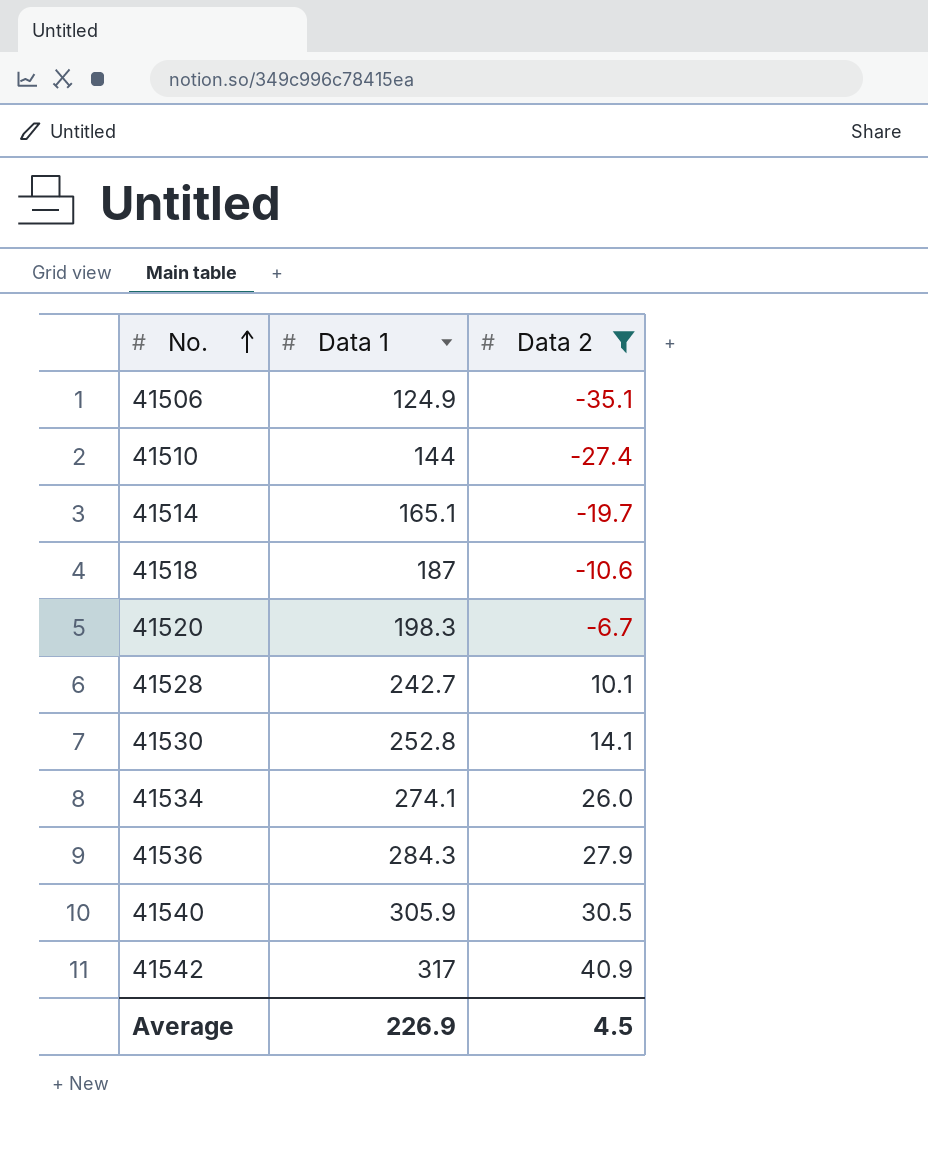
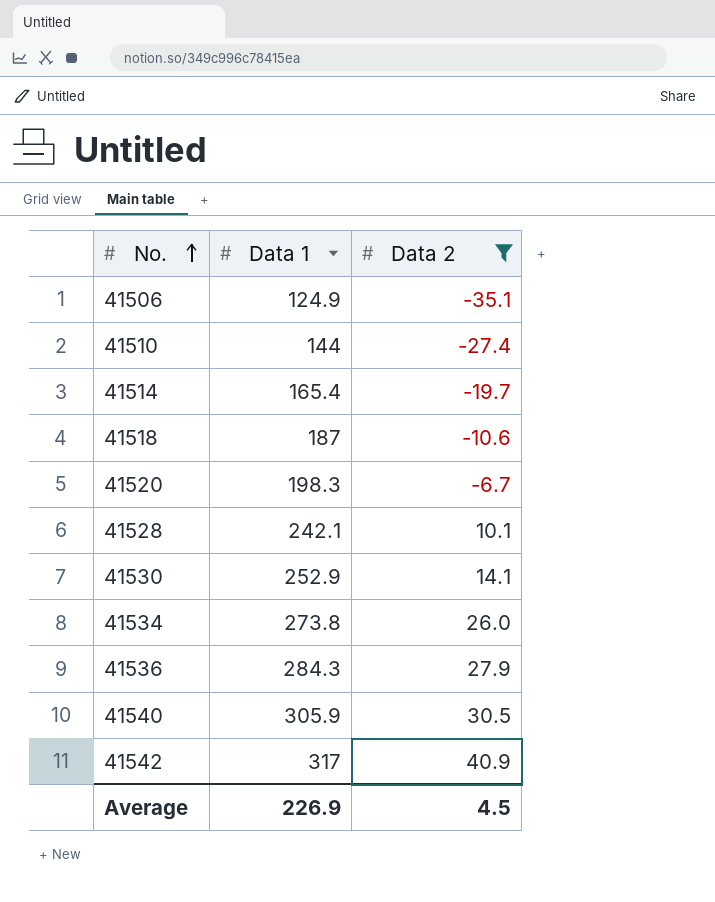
41514 | Data 1: 165.1 -> 165.4
41528 | Data 1: 242.7 -> 242.1
41530 | Data 1: 252.8 -> 252.9
41534 | Data 1: 274.1 -> 273.8

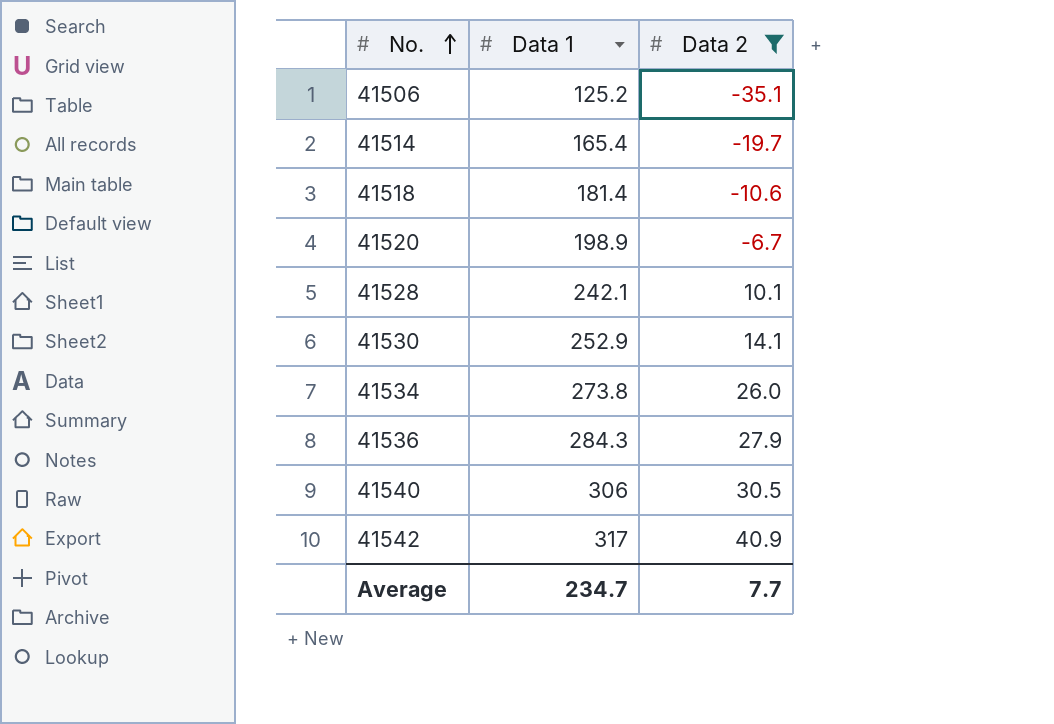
row 41510: 144 | -27.4 -> none
41506 | Data 1: 124.9 -> 125.2
41518 | Data 1: 187 -> 181.4
41520 | Data 1: 198.3 -> 198.9
41540 | Data 1: 305.9 -> 306
Average | Data 1: 226.9 -> 234.7
Average | Data 2: 4.5 -> 7.7

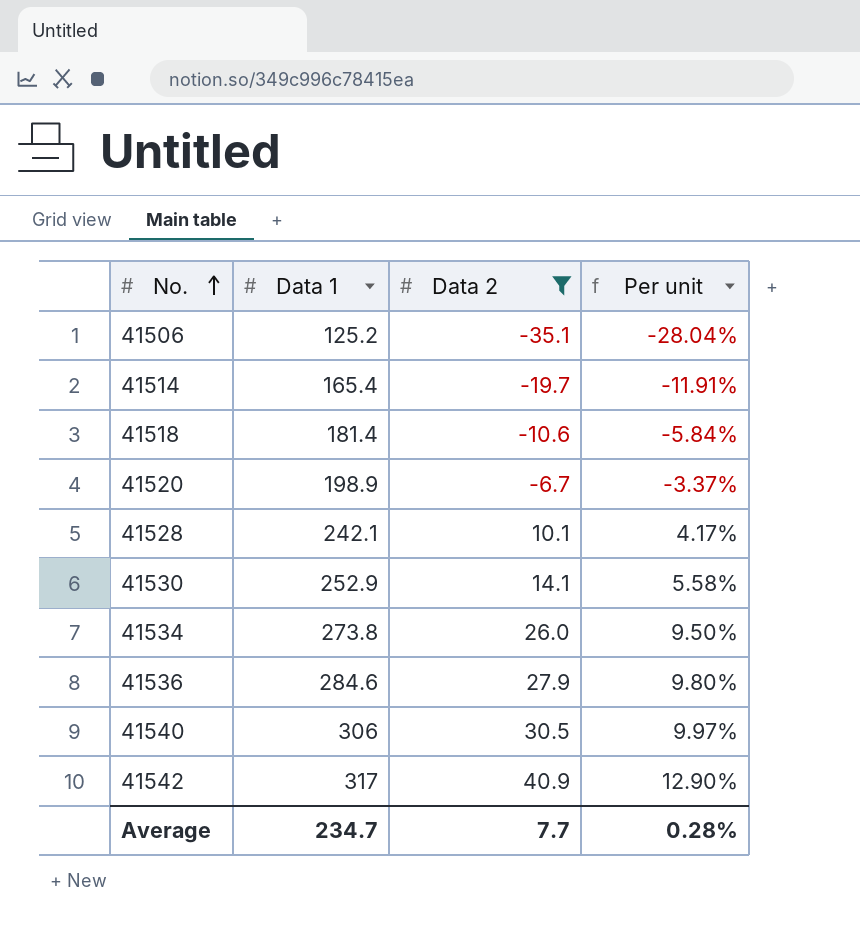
column Per unit | formula: none -> [Data 2] / [Data 1]
41536 | Data 1: 284.3 -> 284.6

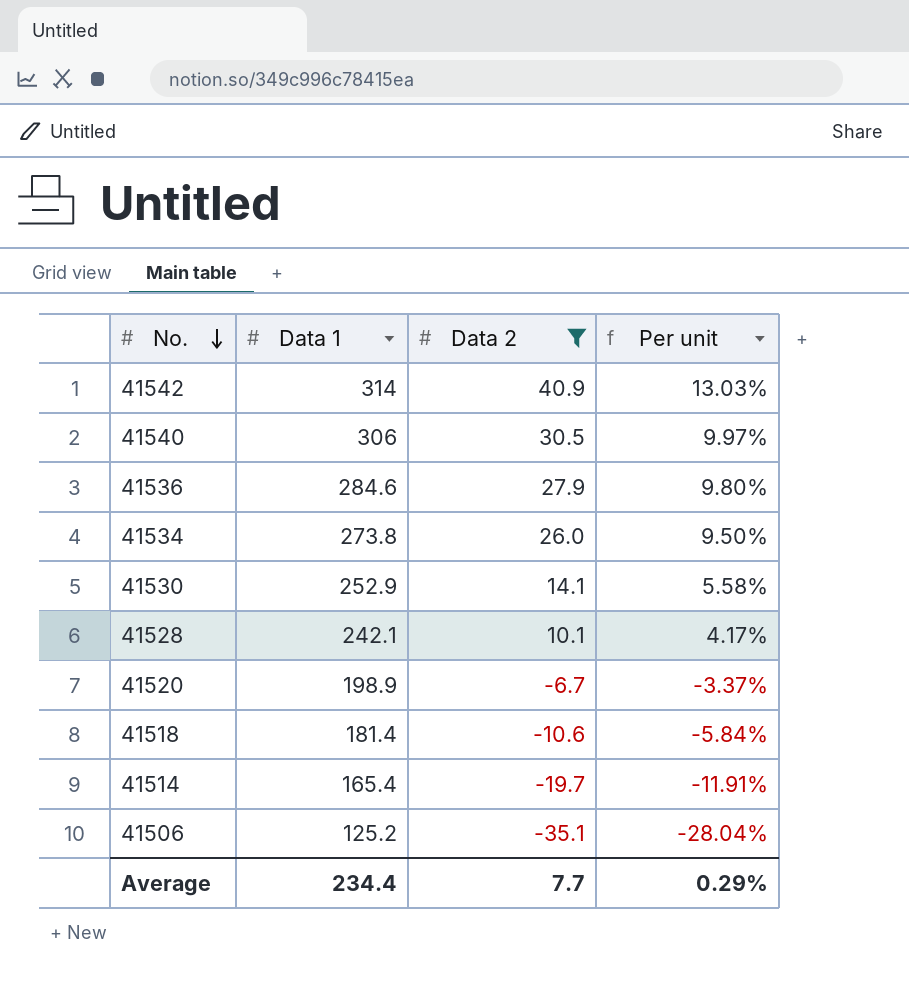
row order: No. ascending -> No. descending
41542 | Data 1: 317 -> 314
41542 | Per unit: 12.90% -> 13.03%
Average | Data 1: 234.7 -> 234.4
Average | Per unit: 0.28% -> 0.29%

